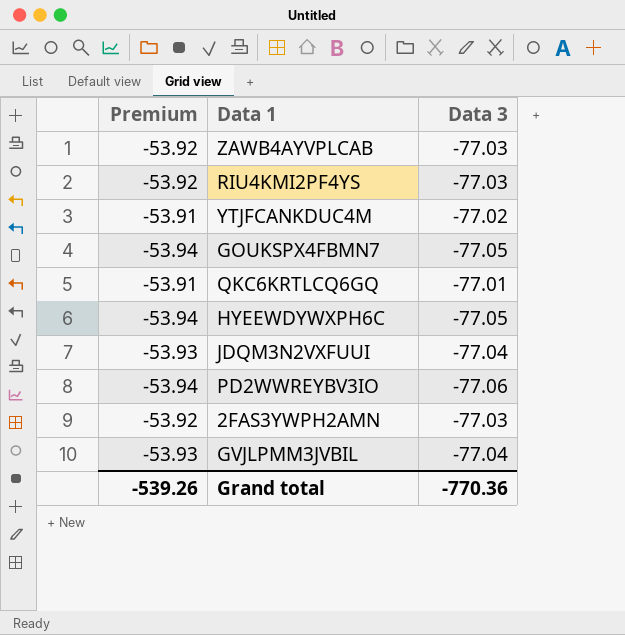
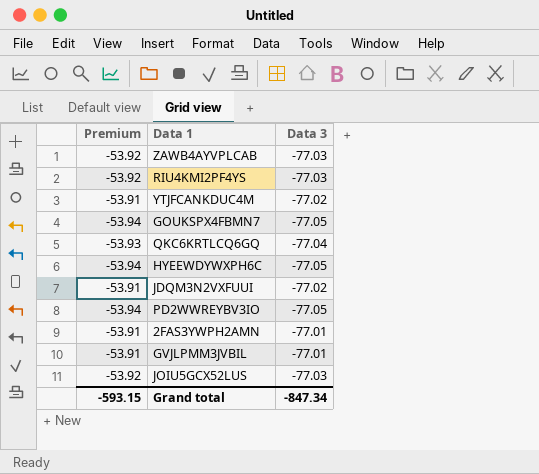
QKC6KRTLCQ6GQ | Premium: -53.91 -> -53.93
QKC6KRTLCQ6GQ | Data 3: -77.01 -> -77.04
JDQM3N2VXFUUI | Premium: -53.93 -> -53.91
JDQM3N2VXFUUI | Data 3: -77.04 -> -77.02
PD2WWREYBV3IO | Data 3: -77.06 -> -77.05
2FAS3YWPH2AMN | Premium: -53.92 -> -53.91
2FAS3YWPH2AMN | Data 3: -77.03 -> -77.01
GVJLPMM3JVBIL | Premium: -53.93 -> -53.91
GVJLPMM3JVBIL | Data 3: -77.04 -> -77.01
row JOIU5GCX52LUS: none -> -53.92 | -77.03
Grand total | Premium: -539.26 -> -593.15
Grand total | Data 3: -770.36 -> -847.34

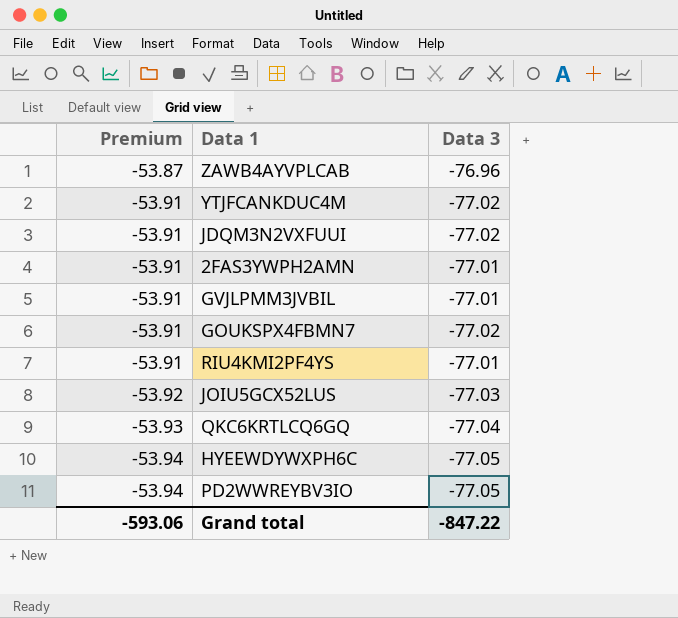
row order: none -> Premium descending
ZAWB4AYVPLCAB | Premium: -53.92 -> -53.87
ZAWB4AYVPLCAB | Data 3: -77.03 -> -76.96
GOUKSPX4FBMN7 | Premium: -53.94 -> -53.91
GOUKSPX4FBMN7 | Data 3: -77.05 -> -77.02
RIU4KMI2PF4YS | Premium: -53.92 -> -53.91
RIU4KMI2PF4YS | Data 3: -77.03 -> -77.01
Grand total | Premium: -593.15 -> -593.06
Grand total | Data 3: -847.34 -> -847.22

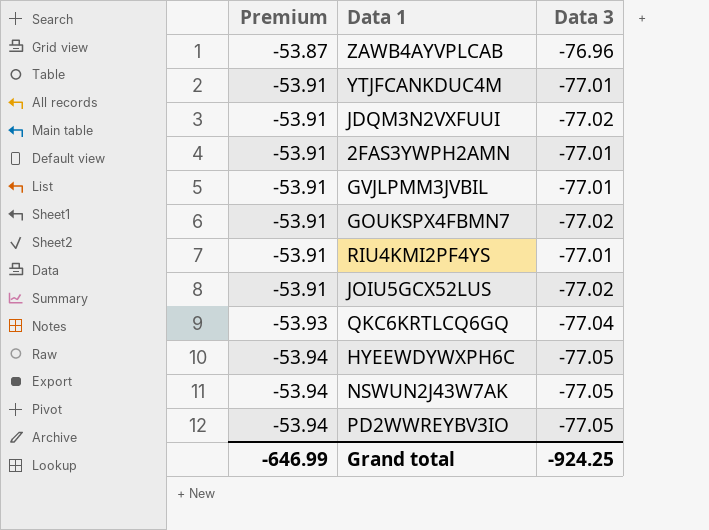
YTJFCANKDUC4M | Data 3: -77.02 -> -77.01
JOIU5GCX52LUS | Premium: -53.92 -> -53.91
JOIU5GCX52LUS | Data 3: -77.03 -> -77.02
row NSWUN2J43W7AK: none -> -53.94 | -77.05
Grand total | Premium: -593.06 -> -646.99
Grand total | Data 3: -847.22 -> -924.25

